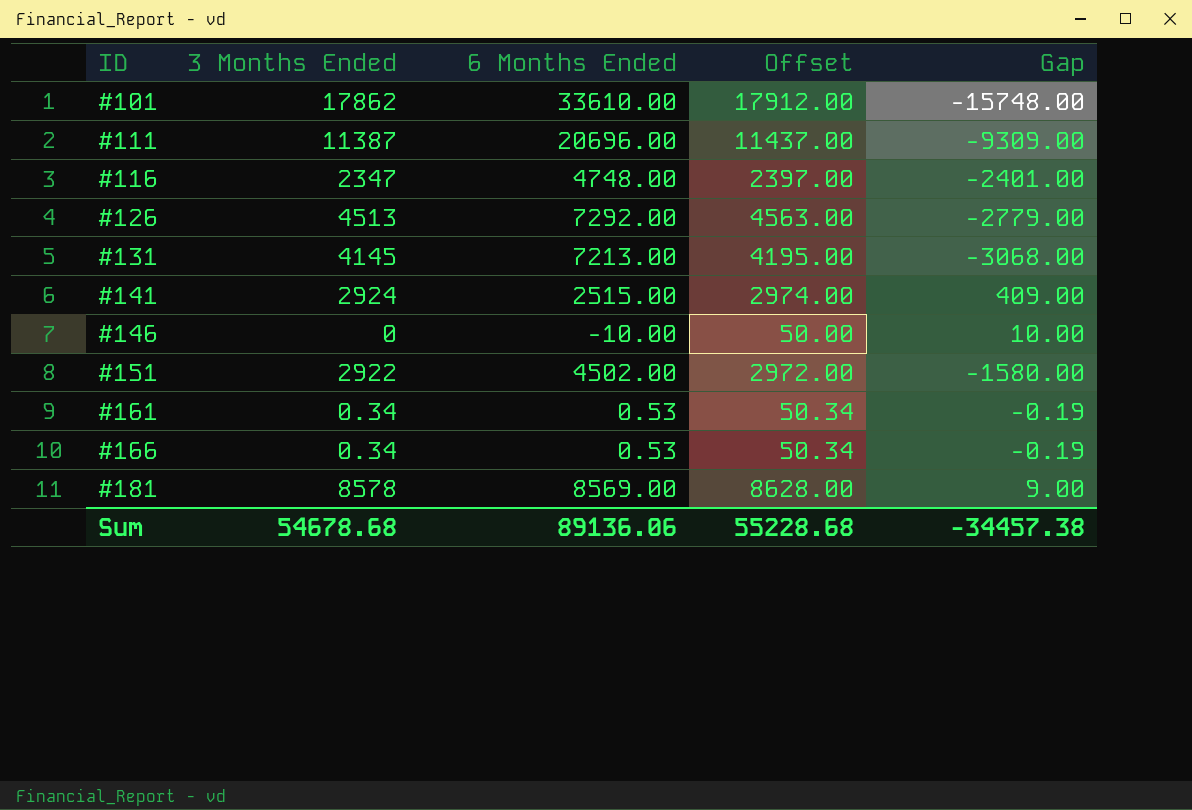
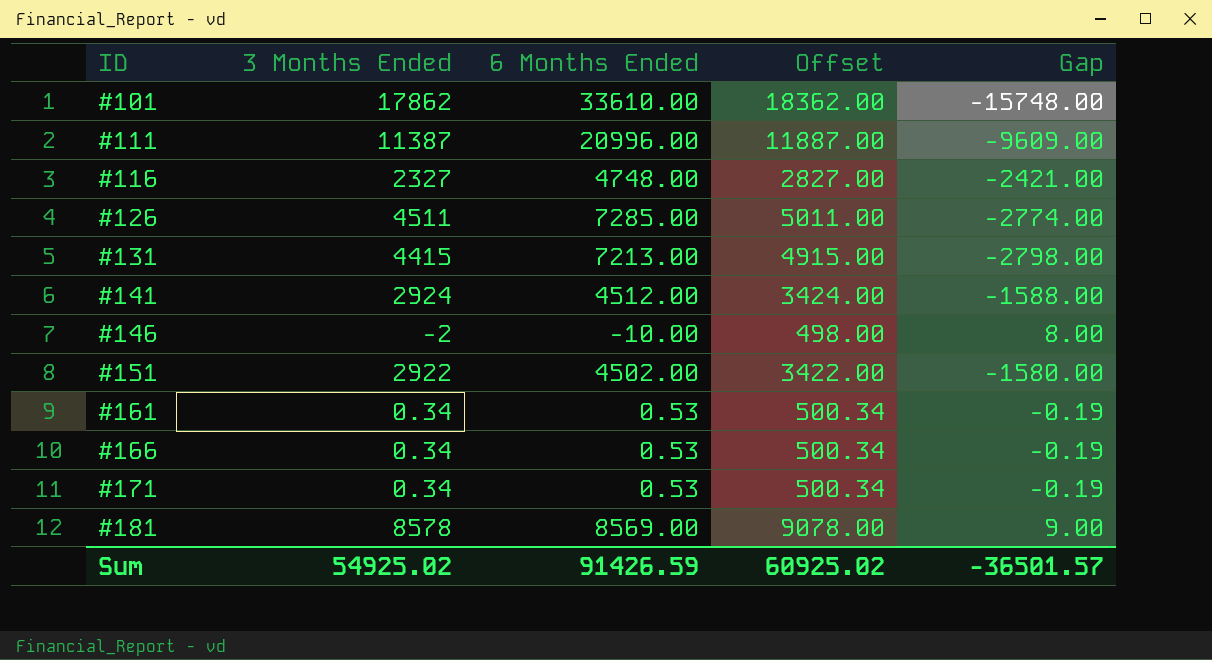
column Offset | formula: [3 Months Ended] + 50 -> [3 Months Ended] + 500
#111 | 6 Months Ended: 20696.00 -> 20996.00
#111 | Gap: -9309.00 -> -9609.00
#116 | 3 Months Ended: 2347 -> 2327
#116 | Gap: -2401.00 -> -2421.00
#126 | 3 Months Ended: 4513 -> 4511
#126 | 6 Months Ended: 7292.00 -> 7285.00
#126 | Gap: -2779.00 -> -2774.00
#131 | 3 Months Ended: 4145 -> 4415
#131 | Gap: -3068.00 -> -2798.00
#141 | 6 Months Ended: 2515.00 -> 4512.00
#141 | Gap: 409.00 -> -1588.00
#146 | 3 Months Ended: 0 -> -2
#146 | Gap: 10.00 -> 8.00
row #171: none -> 0.34 | 0.53 | 500.34 | -0.19
Sum | 3 Months Ended: 54678.68 -> 54925.02
Sum | 6 Months Ended: 89136.06 -> 91426.59
Sum | Offset: 55228.68 -> 60925.02
Sum | Gap: -34457.38 -> -36501.57

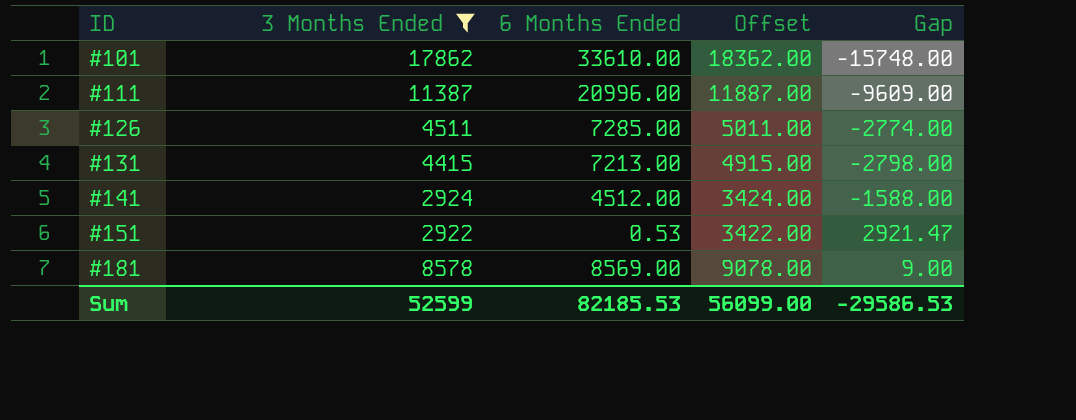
filter: none -> 3 Months Ended >= 2922
#151 | 6 Months Ended: 4502.00 -> 0.53
#151 | Gap: -1580.00 -> 2921.47
Sum | 3 Months Ended: 54925.02 -> 52599
Sum | 6 Months Ended: 91426.59 -> 82185.53
Sum | Offset: 60925.02 -> 56099.00
Sum | Gap: -36501.57 -> -29586.53

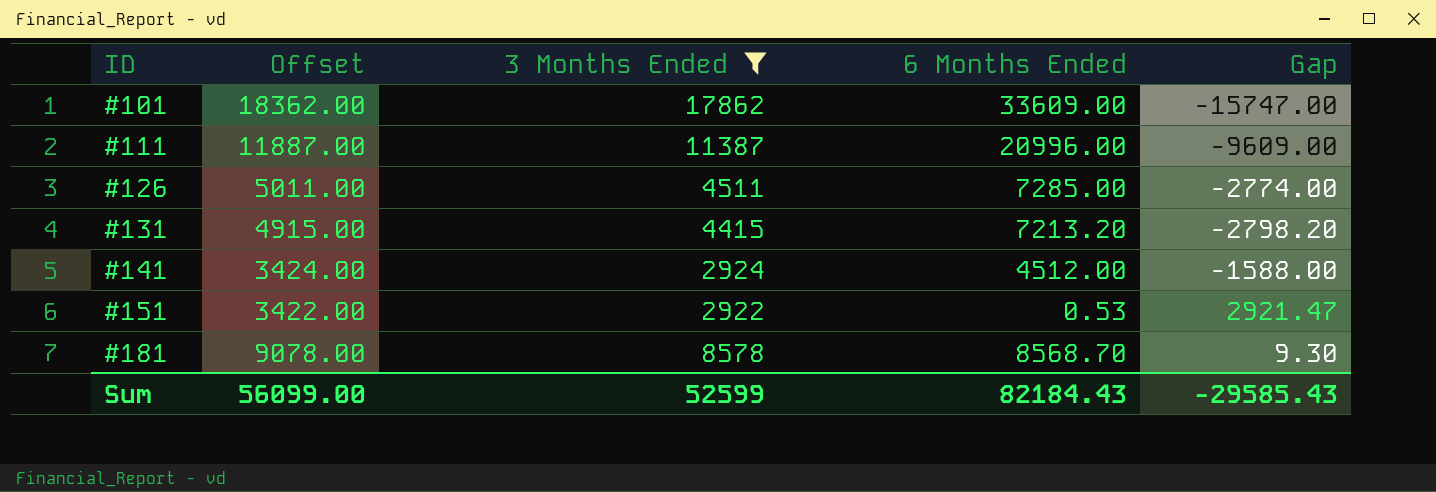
column Offset | position: 4 -> 2
#101 | 6 Months Ended: 33610.00 -> 33609.00
#101 | Gap: -15748.00 -> -15747.00
#131 | 6 Months Ended: 7213.00 -> 7213.20
#131 | Gap: -2798.00 -> -2798.20
#181 | 6 Months Ended: 8569.00 -> 8568.70
#181 | Gap: 9.00 -> 9.30
Sum | 6 Months Ended: 82185.53 -> 82184.43
Sum | Gap: -29586.53 -> -29585.43

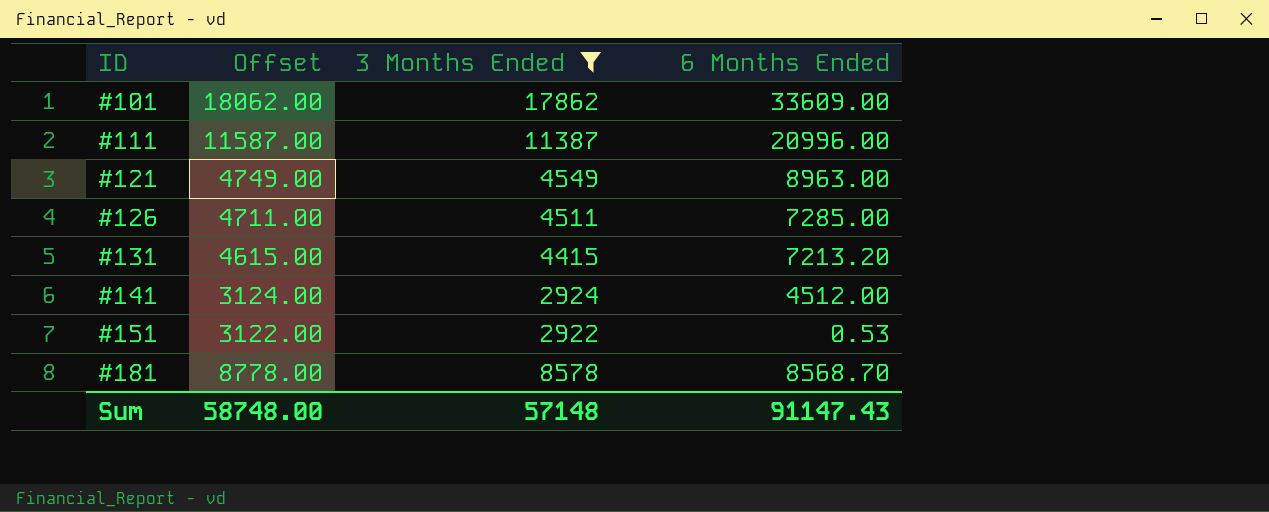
column Gap | formula: [3 Months Ended] - [6 Months Ended] -> none
column Offset | formula: [3 Months Ended] + 500 -> [3 Months Ended] + 200
row #121: none -> 4749.00 | 4549 | 8963.00
Sum | Offset: 56099.00 -> 58748.00
Sum | 3 Months Ended: 52599 -> 57148
Sum | 6 Months Ended: 82184.43 -> 91147.43

